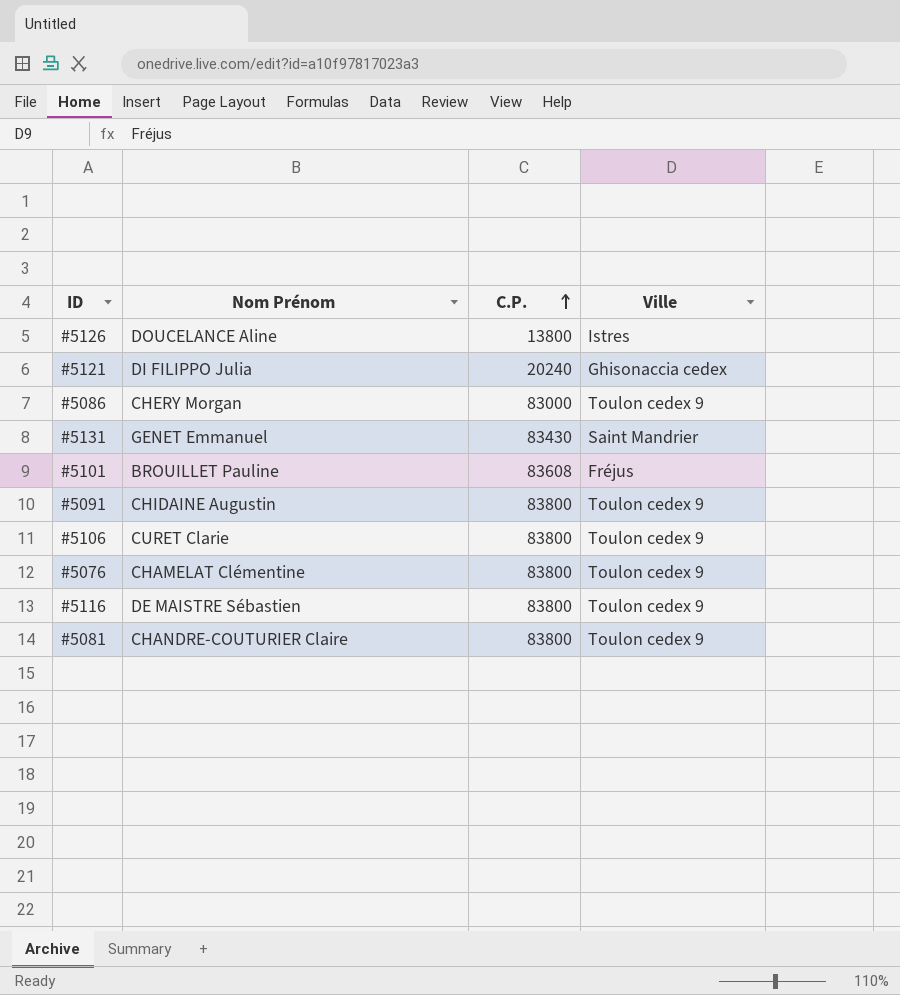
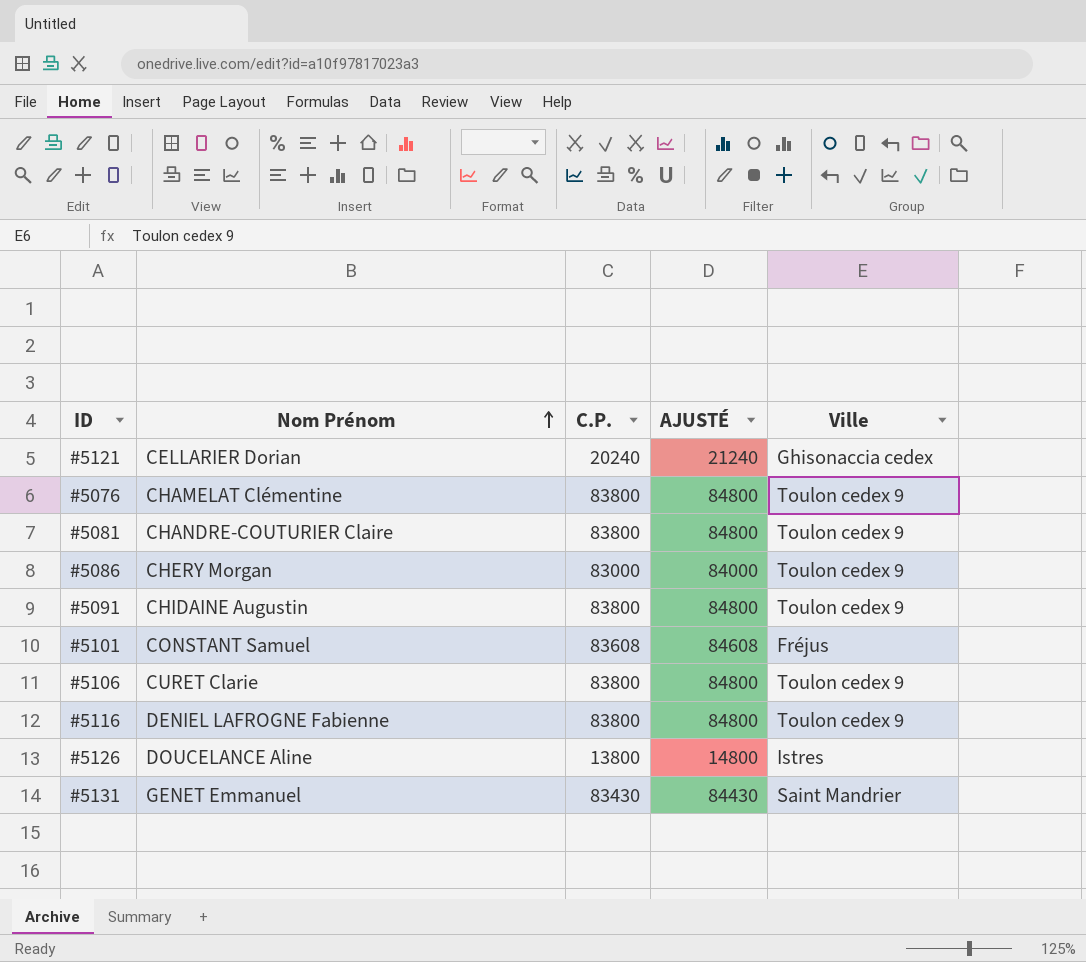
row order: C.P. ascending -> Nom Prénom ascending
column AJUSTÉ | formula: none -> [C.P.] + 1000
#5121 | Nom Prénom: DI FILIPPO Julia -> CELLARIER Dorian
#5101 | Nom Prénom: BROUILLET Pauline -> CONSTANT Samuel
#5116 | Nom Prénom: DE MAISTRE Sébastien -> DENIEL LAFROGNE Fabienne

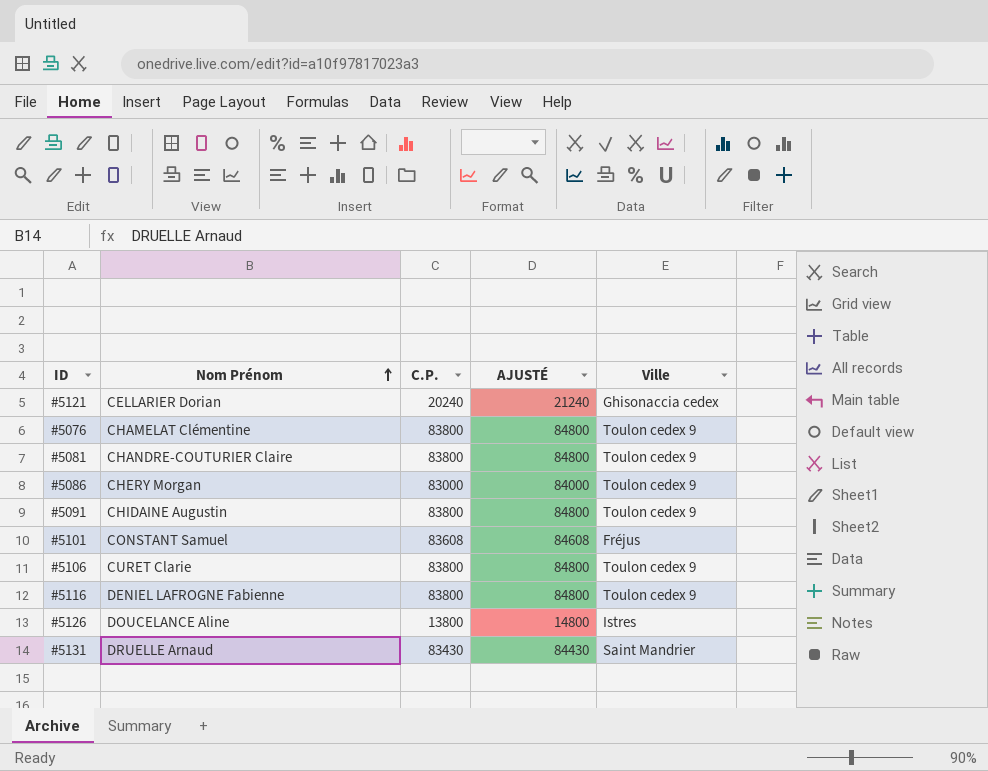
#5131 | Nom Prénom: GENET Emmanuel -> DRUELLE Arnaud

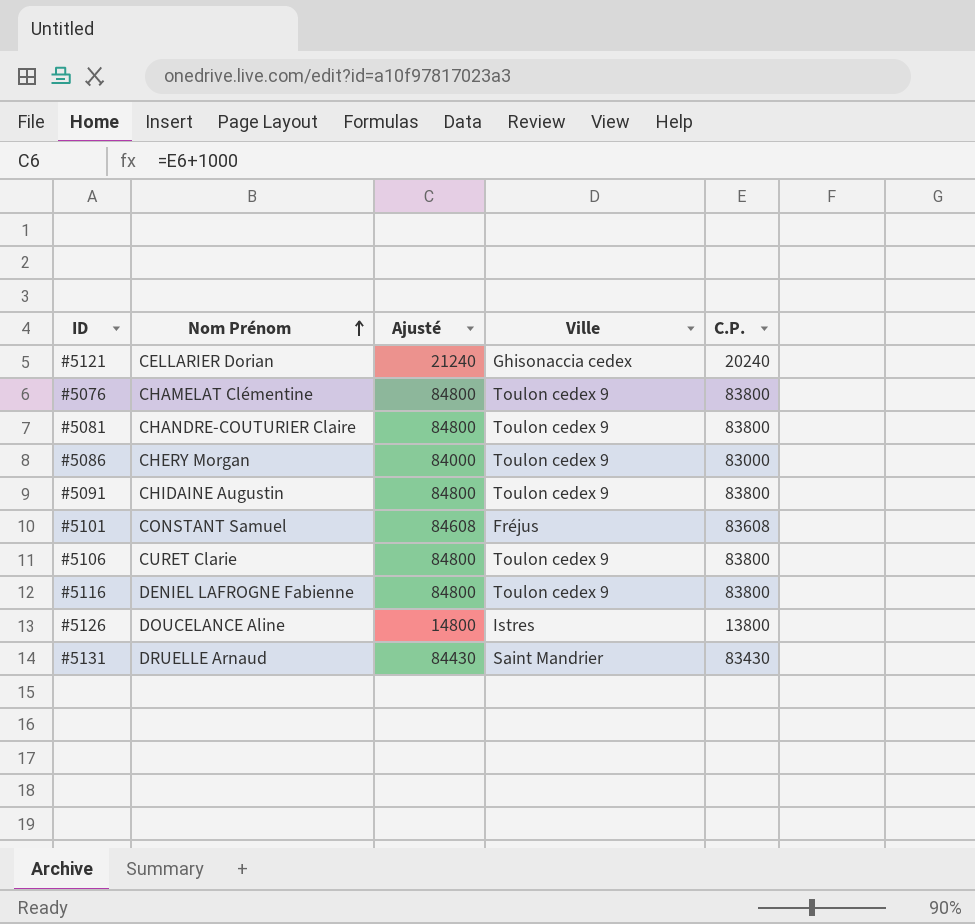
column name: AJUSTÉ -> Ajusté
column C.P. | position: 3 -> 5

